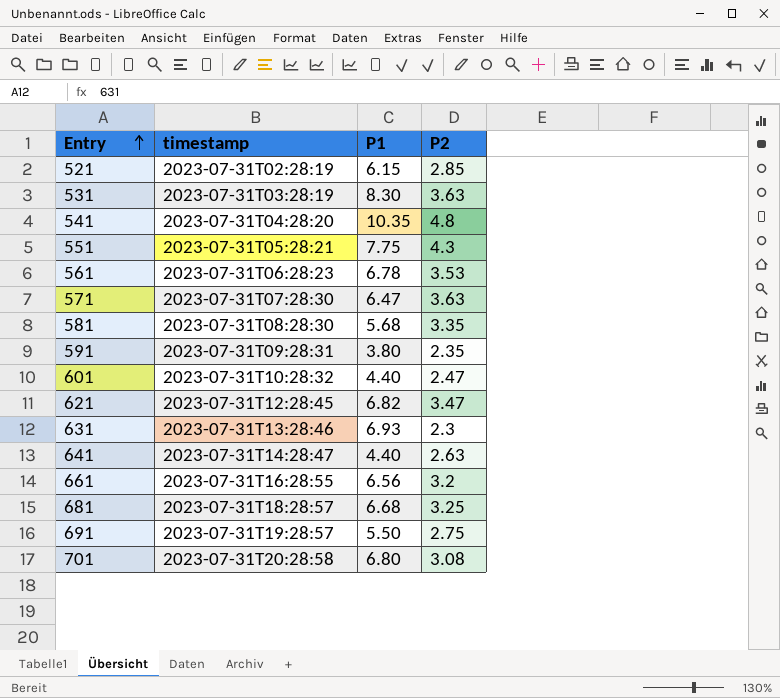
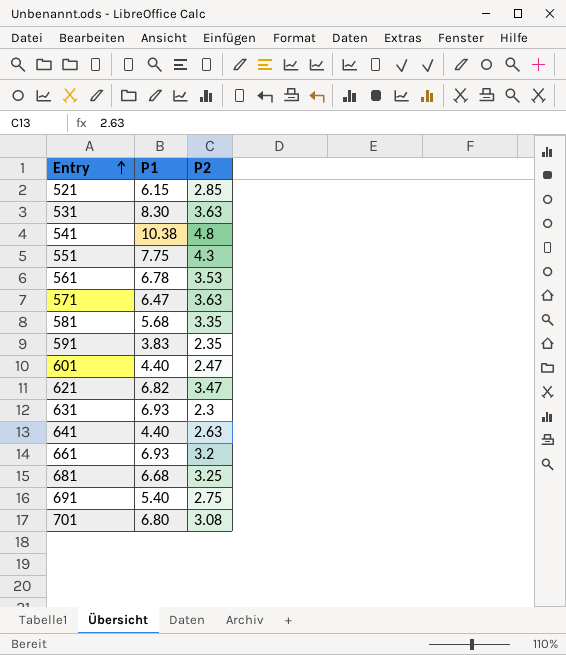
column timestamp | position: 2 -> none
541 | P1: 10.35 -> 10.38
591 | P1: 3.80 -> 3.83
661 | P1: 6.56 -> 6.93
691 | P1: 5.50 -> 5.40

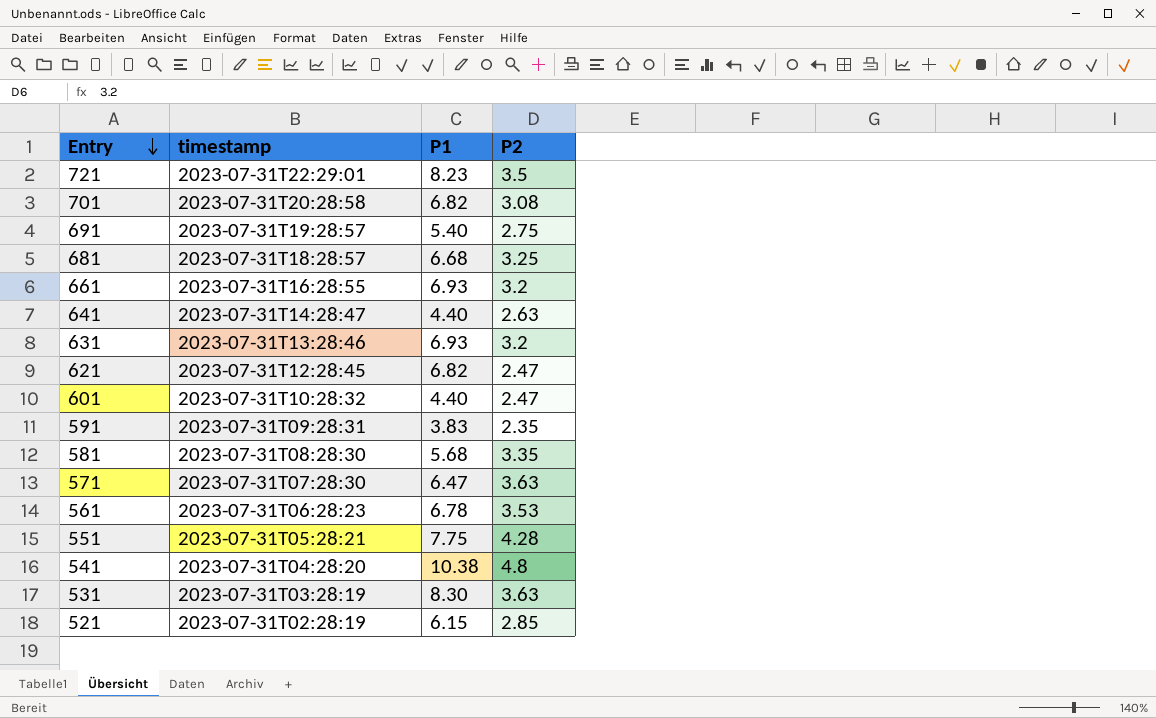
row order: Entry ascending -> Entry descending
column timestamp | position: none -> 2
row 721: none -> 2023-07-31T22:29:01 | 8.23 | 3.5
701 | P1: 6.80 -> 6.82
631 | P2: 2.3 -> 3.2
621 | P2: 3.47 -> 2.47
551 | P2: 4.3 -> 4.28

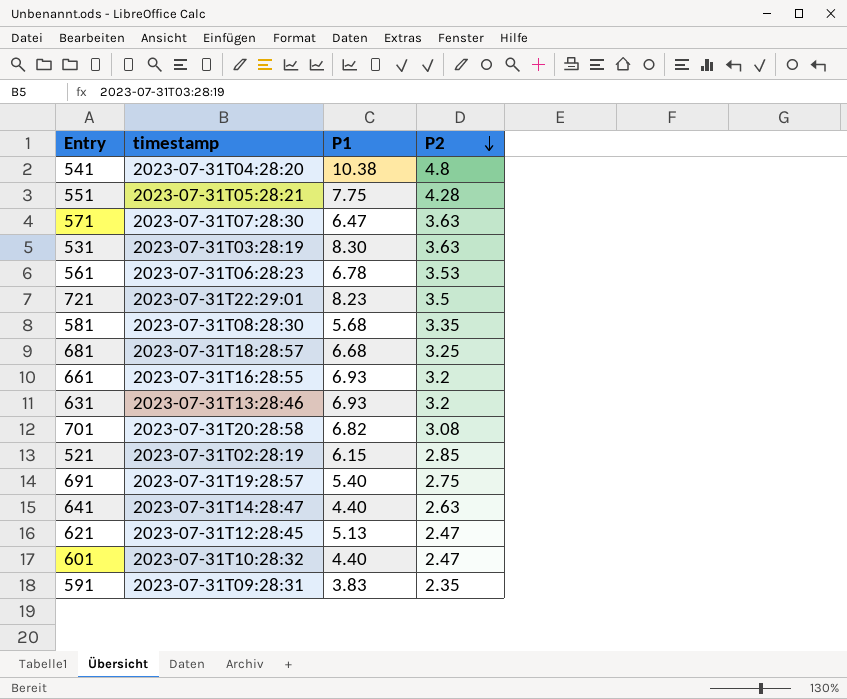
row order: Entry descending -> P2 descending
621 | P1: 6.82 -> 5.13

